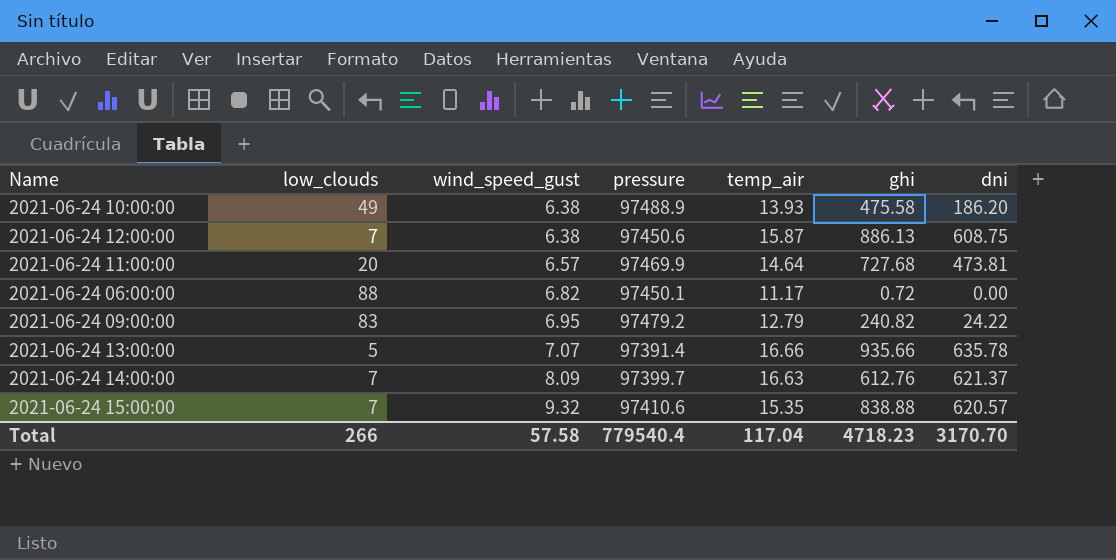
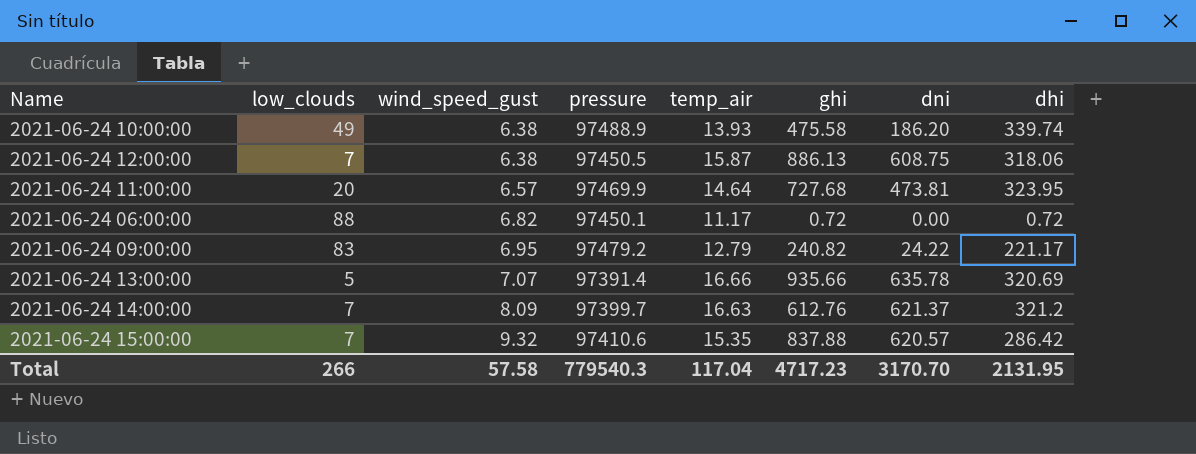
column dhi | position: none -> 8
2021-06-24 12:00:00 | pressure: 97450.6 -> 97450.5
2021-06-24 15:00:00 | ghi: 838.88 -> 837.88
Total | pressure: 779540.4 -> 779540.3
Total | ghi: 4718.23 -> 4717.23

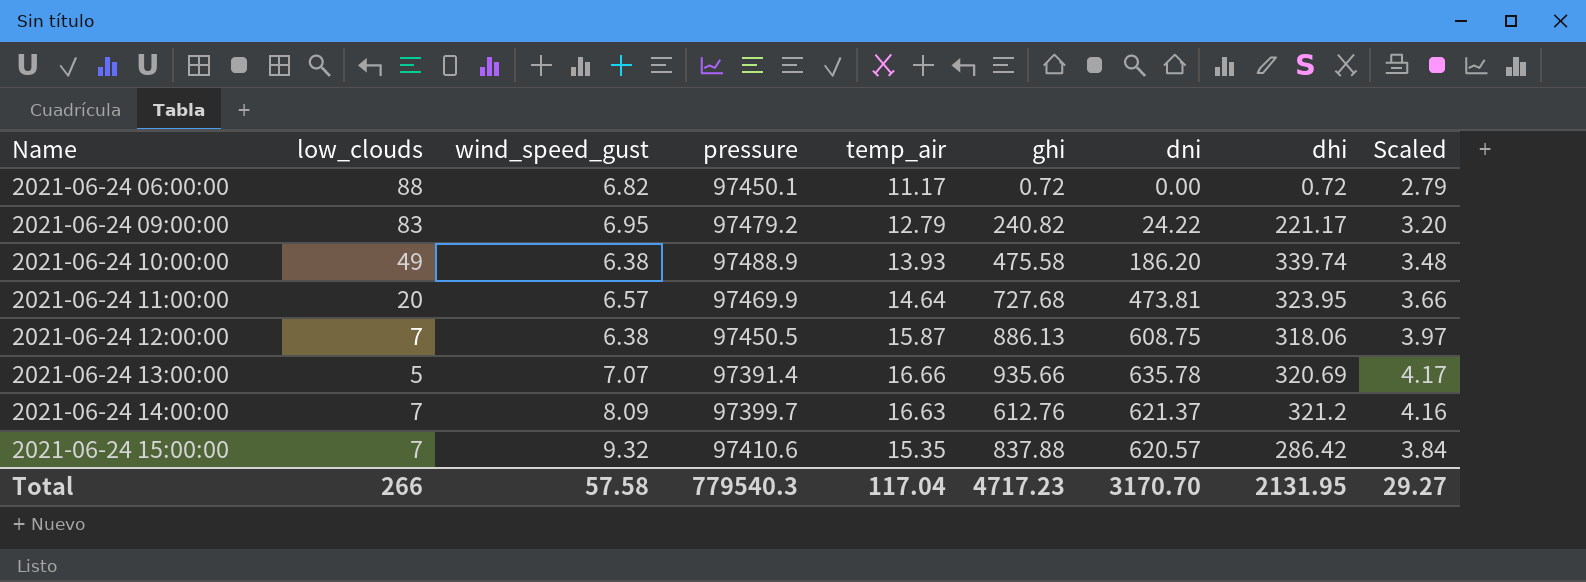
row order: wind_speed_gust ascending -> Name ascending
column Scaled | formula: none -> [temp_air] * 0.25

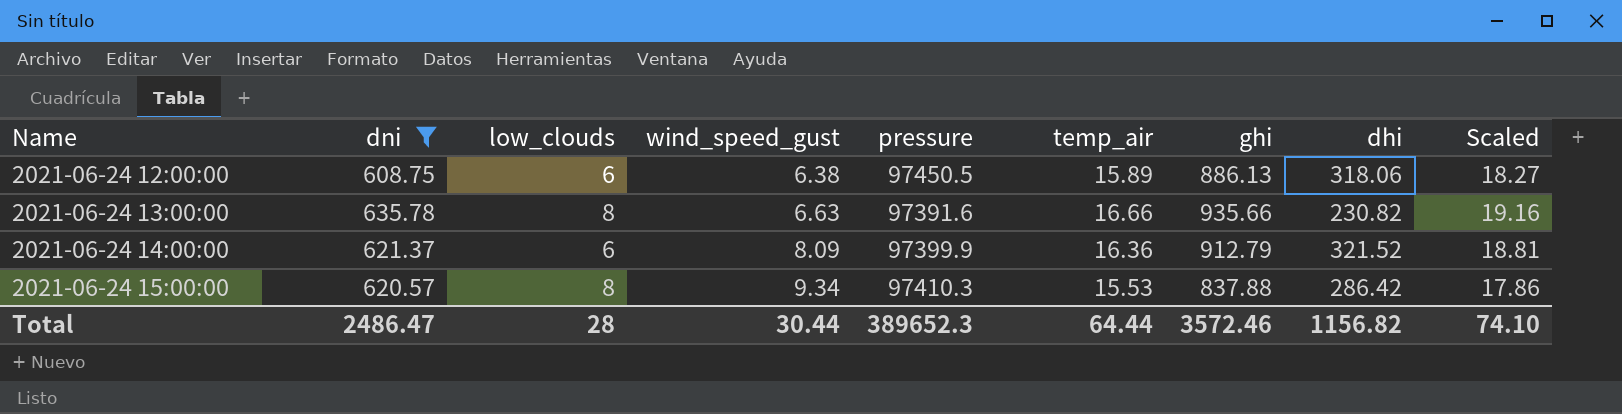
filter: none -> dni >= 608.75
column dni | position: 7 -> 2
column Scaled | formula: [temp_air] * 0.25 -> [temp_air] * 1.15
2021-06-24 12:00:00 | low_clouds: 7 -> 6
2021-06-24 12:00:00 | temp_air: 15.87 -> 15.89
2021-06-24 13:00:00 | low_clouds: 5 -> 8
2021-06-24 13:00:00 | wind_speed_gust: 7.07 -> 6.63
2021-06-24 13:00:00 | pressure: 97391.4 -> 97391.6
2021-06-24 13:00:00 | dhi: 320.69 -> 230.82
2021-06-24 14:00:00 | low_clouds: 7 -> 6
2021-06-24 14:00:00 | pressure: 97399.7 -> 97399.9
2021-06-24 14:00:00 | temp_air: 16.63 -> 16.36
2021-06-24 14:00:00 | ghi: 612.76 -> 912.79
2021-06-24 14:00:00 | dhi: 321.2 -> 321.52
2021-06-24 15:00:00 | low_clouds: 7 -> 8
2021-06-24 15:00:00 | wind_speed_gust: 9.32 -> 9.34
2021-06-24 15:00:00 | pressure: 97410.6 -> 97410.3
2021-06-24 15:00:00 | temp_air: 15.35 -> 15.53
Total | dni: 3170.70 -> 2486.47
Total | low_clouds: 266 -> 28
Total | wind_speed_gust: 57.58 -> 30.44
Total | pressure: 779540.3 -> 389652.3
Total | temp_air: 117.04 -> 64.44
Total | ghi: 4717.23 -> 3572.46
Total | dhi: 2131.95 -> 1156.82
Total | Scaled: 29.27 -> 74.10

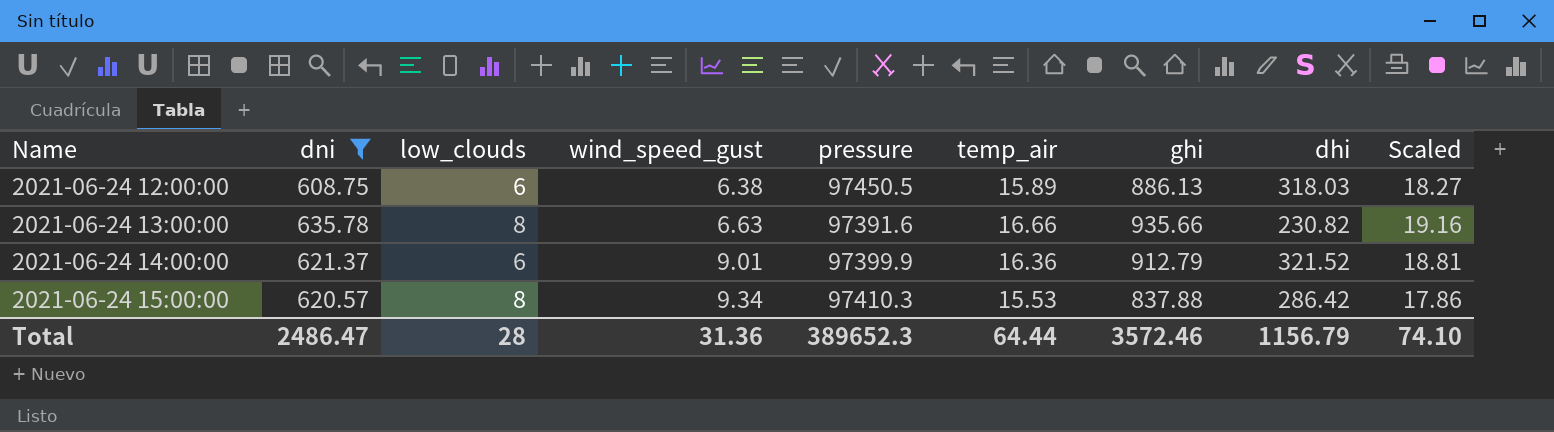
2021-06-24 12:00:00 | dhi: 318.06 -> 318.03
2021-06-24 14:00:00 | wind_speed_gust: 8.09 -> 9.01
Total | wind_speed_gust: 30.44 -> 31.36
Total | dhi: 1156.82 -> 1156.79

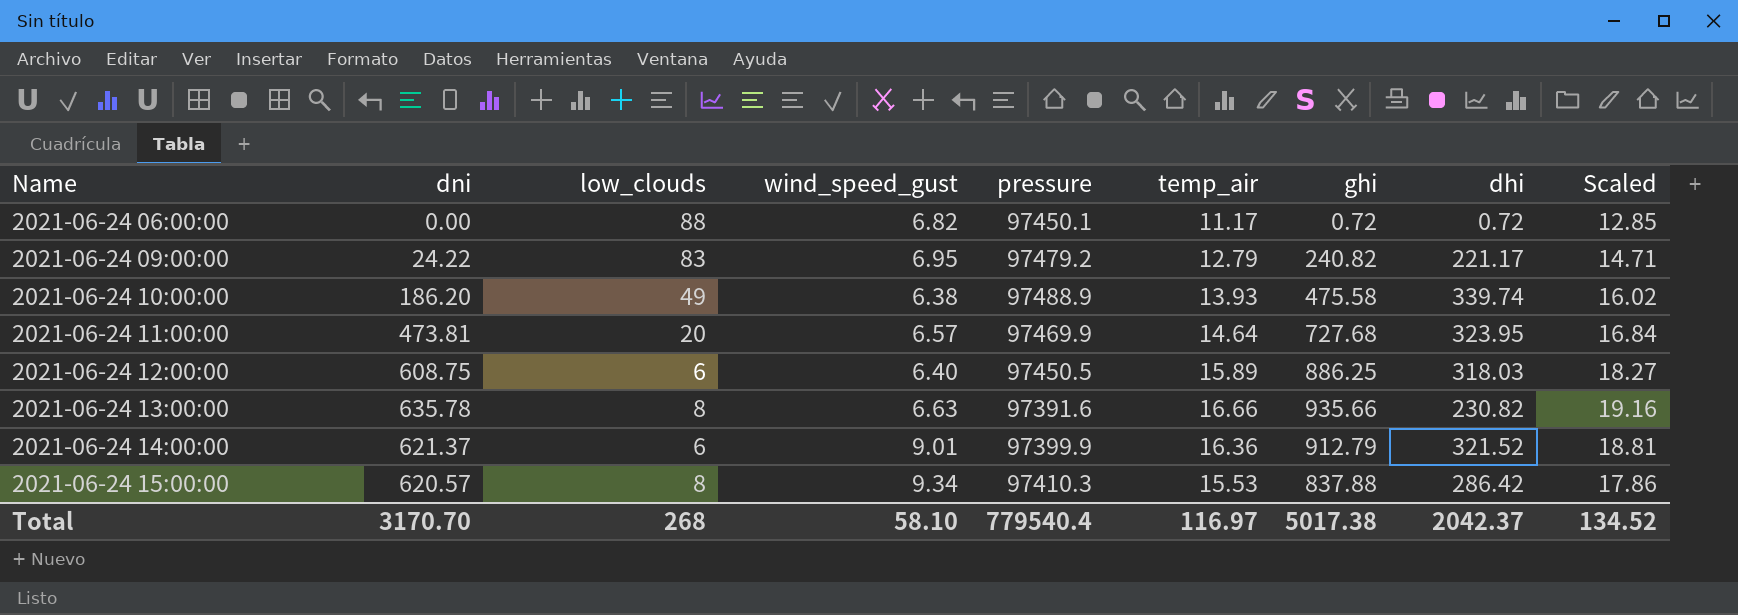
filter: dni >= 608.75 -> none
2021-06-24 12:00:00 | wind_speed_gust: 6.38 -> 6.40
2021-06-24 12:00:00 | ghi: 886.13 -> 886.25
Total | dni: 2486.47 -> 3170.70
Total | low_clouds: 28 -> 268
Total | wind_speed_gust: 31.36 -> 58.10
Total | pressure: 389652.3 -> 779540.4
Total | temp_air: 64.44 -> 116.97
Total | ghi: 3572.46 -> 5017.38
Total | dhi: 1156.79 -> 2042.37
Total | Scaled: 74.10 -> 134.52

